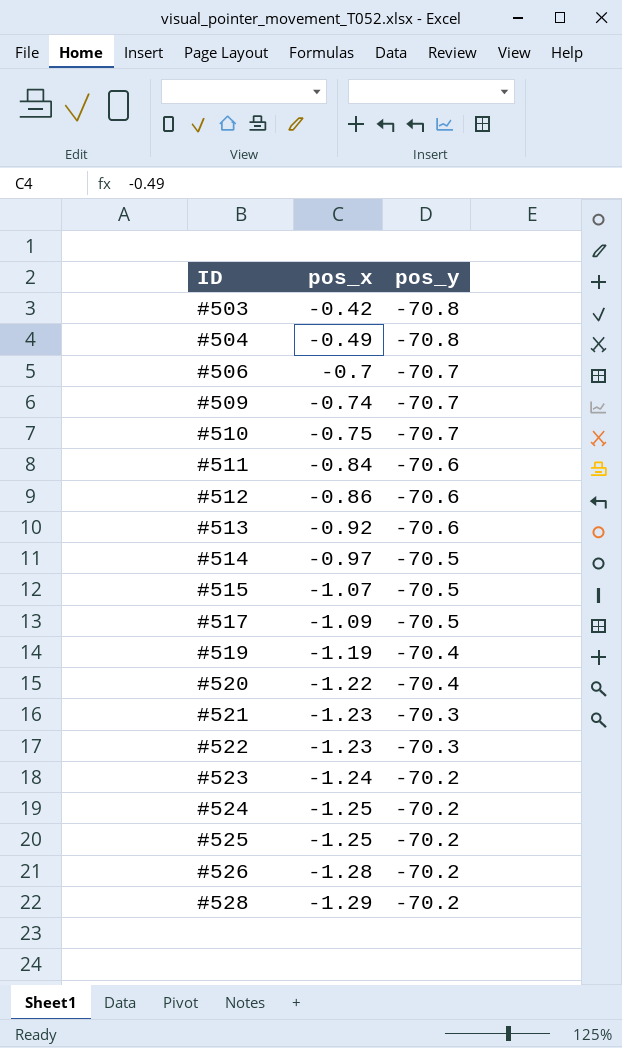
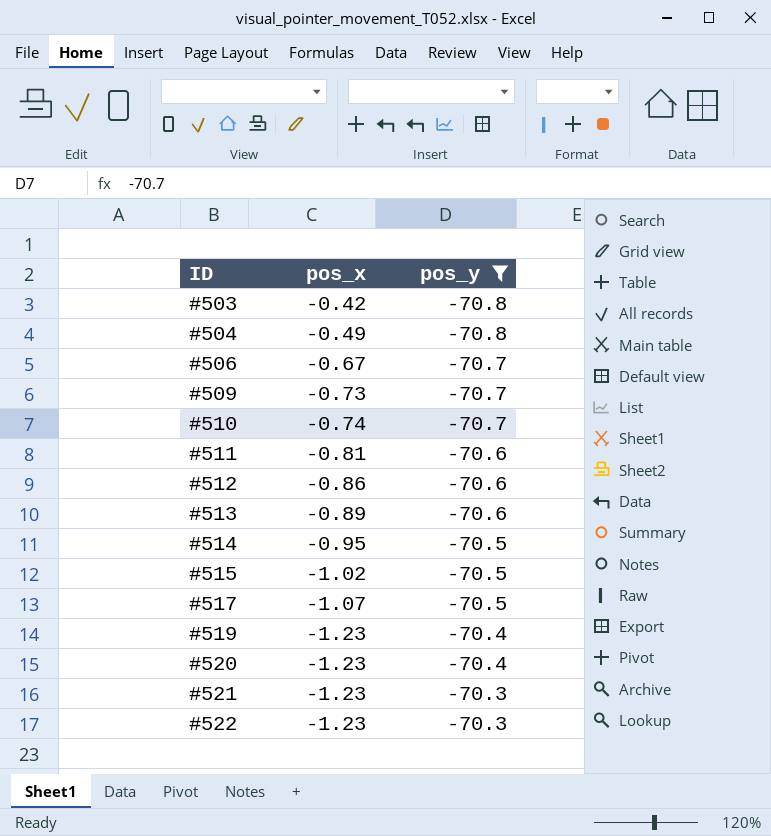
filter: none -> pos_y != -70.2
#506 | pos_x: -0.7 -> -0.67
#509 | pos_x: -0.74 -> -0.73
#510 | pos_x: -0.75 -> -0.74
#511 | pos_x: -0.84 -> -0.81
#513 | pos_x: -0.92 -> -0.89
#514 | pos_x: -0.97 -> -0.95
#515 | pos_x: -1.07 -> -1.02
#517 | pos_x: -1.09 -> -1.07
#519 | pos_x: -1.19 -> -1.23
#520 | pos_x: -1.22 -> -1.23

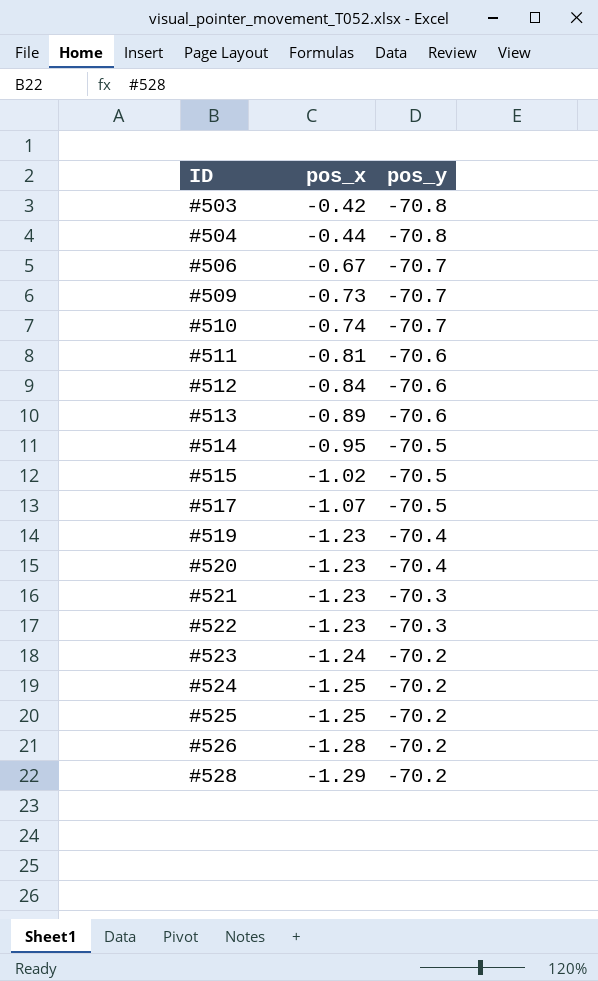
filter: pos_y != -70.2 -> none
#504 | pos_x: -0.49 -> -0.44
#512 | pos_x: -0.86 -> -0.84

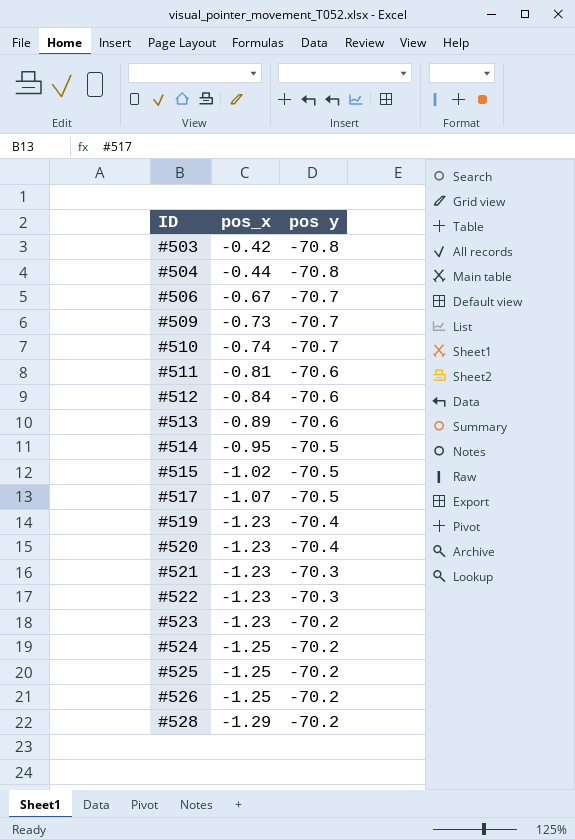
column name: pos_y -> pos y
#523 | pos_x: -1.24 -> -1.23
#526 | pos_x: -1.28 -> -1.25

